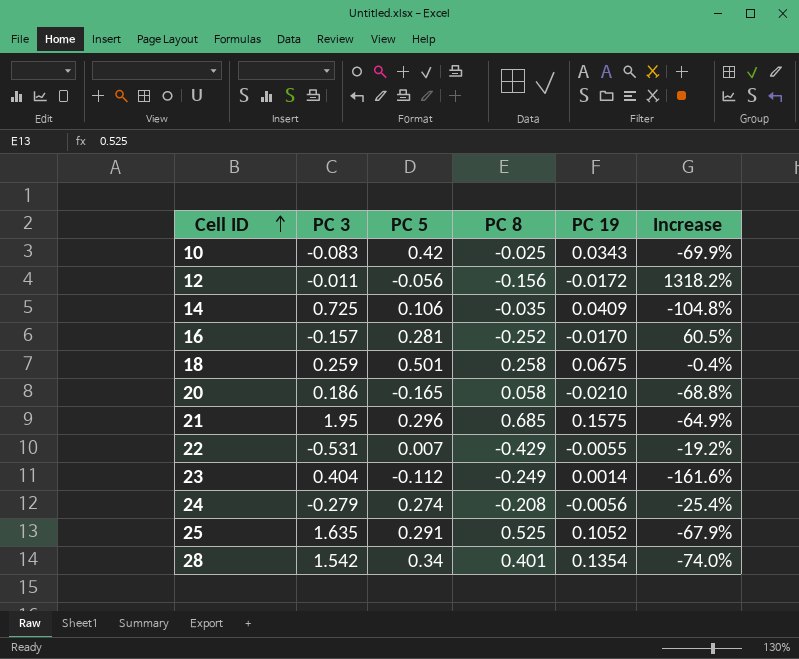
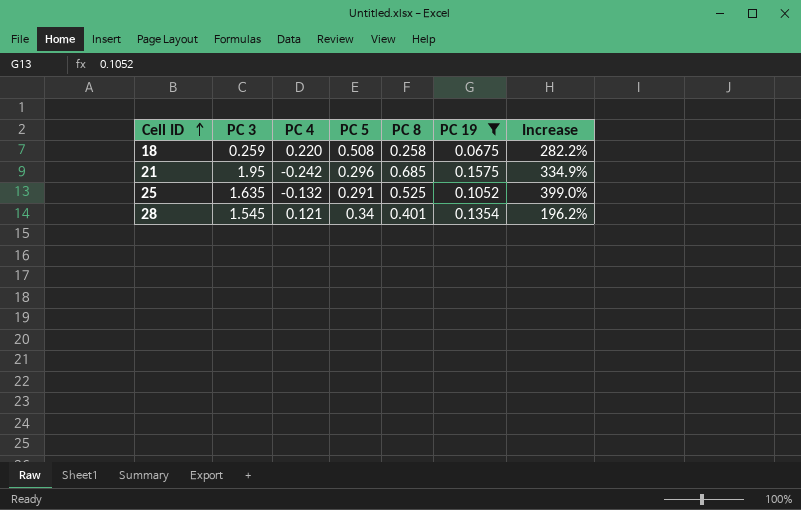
filter: none -> PC 19 >= 0.0675
column PC 4 | position: none -> 3
column Increase | formula: ([PC 8] - [PC 3]) / [PC 3] -> ([PC 8] - [PC 19]) / [PC 19]
18 | PC 5: 0.501 -> 0.508
28 | PC 3: 1.542 -> 1.545

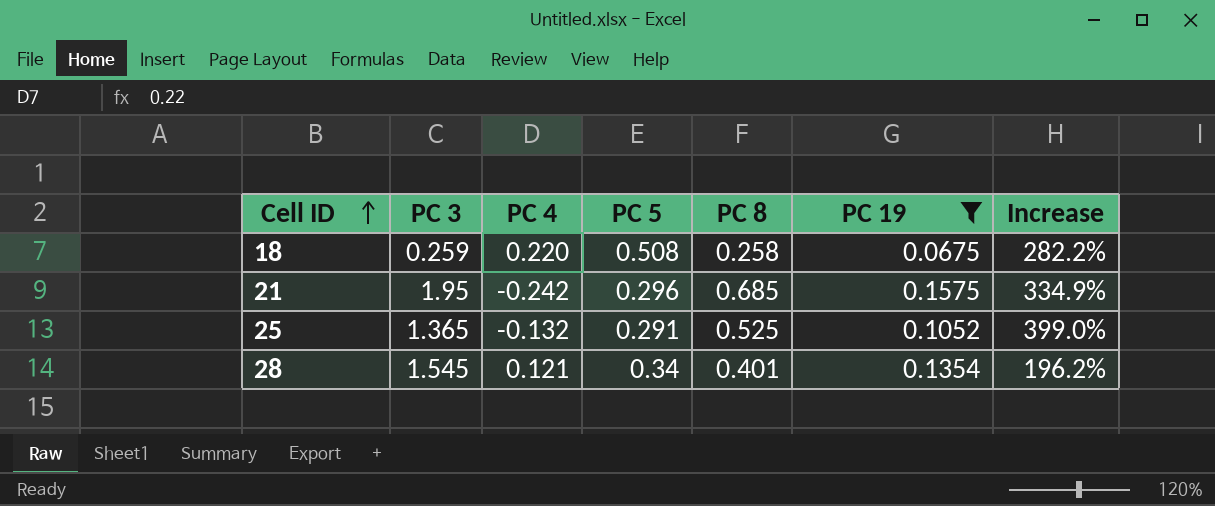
25 | PC 3: 1.635 -> 1.365

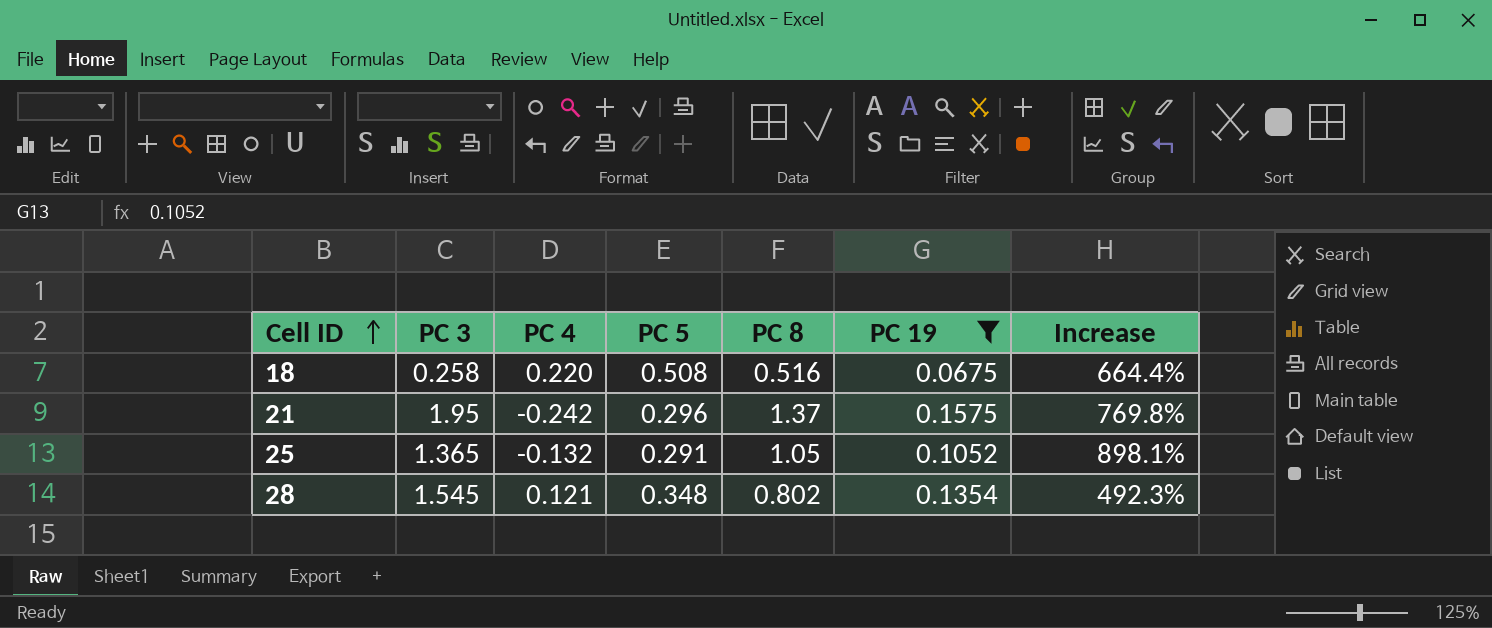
18 | PC 3: 0.259 -> 0.258
18 | PC 8: 0.258 -> 0.516
18 | Increase: 282.2% -> 664.4%
21 | PC 8: 0.685 -> 1.37
21 | Increase: 334.9% -> 769.8%
25 | PC 8: 0.525 -> 1.05
25 | Increase: 399.0% -> 898.1%
28 | PC 5: 0.34 -> 0.348
28 | PC 8: 0.401 -> 0.802
28 | Increase: 196.2% -> 492.3%

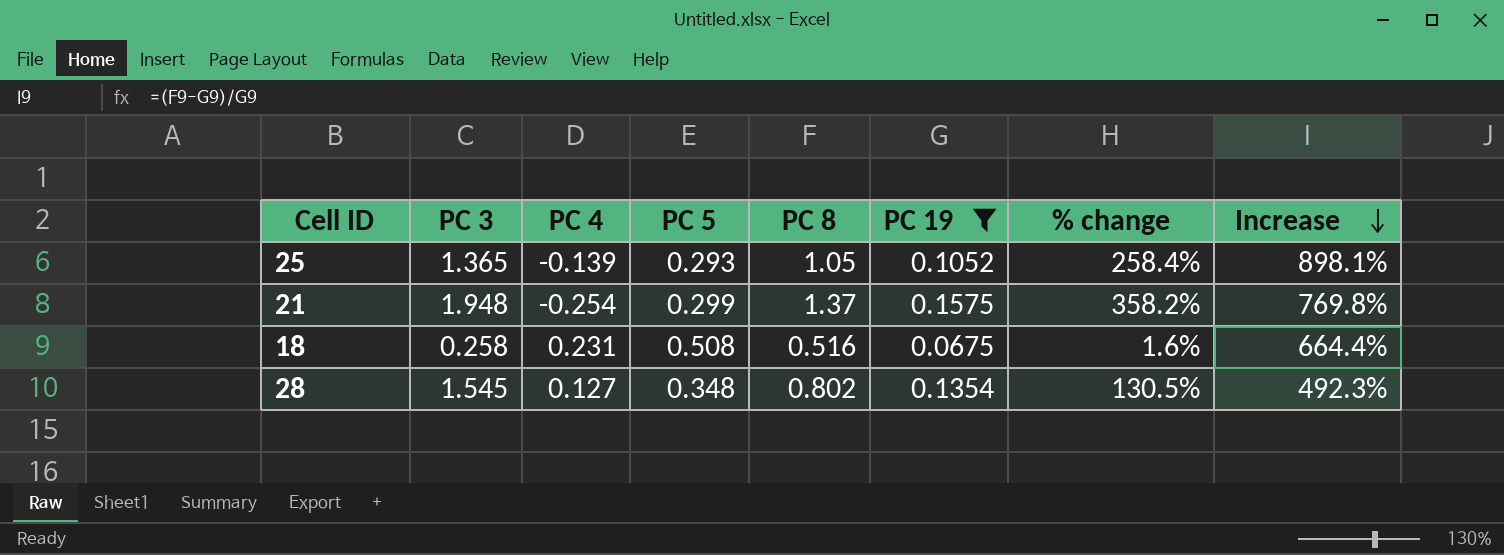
row order: Cell ID ascending -> Increase descending
column % change | formula: none -> ([PC 8] - [PC 5]) / [PC 5]
25 | PC 4: -0.132 -> -0.139
25 | PC 5: 0.291 -> 0.293
21 | PC 3: 1.95 -> 1.948
21 | PC 4: -0.242 -> -0.254
21 | PC 5: 0.296 -> 0.299
18 | PC 4: 0.220 -> 0.231
28 | PC 4: 0.121 -> 0.127

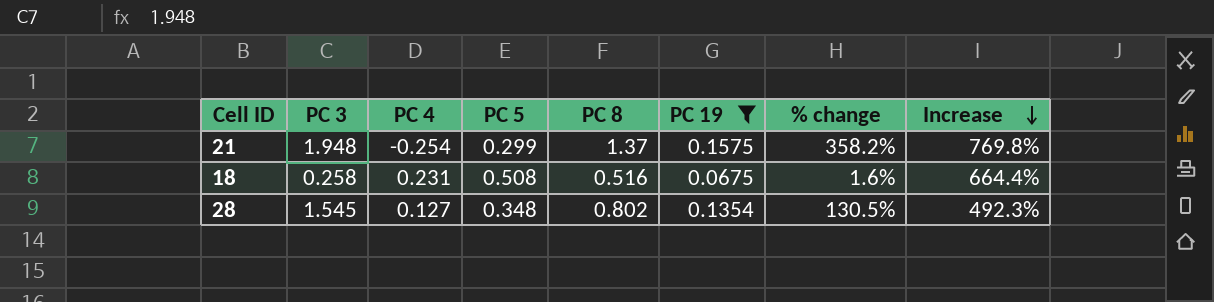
row 25: 1.365 | -0.139 | 0.293 | 1.05 | 0.1052 | 258.4% | 898.1% -> none

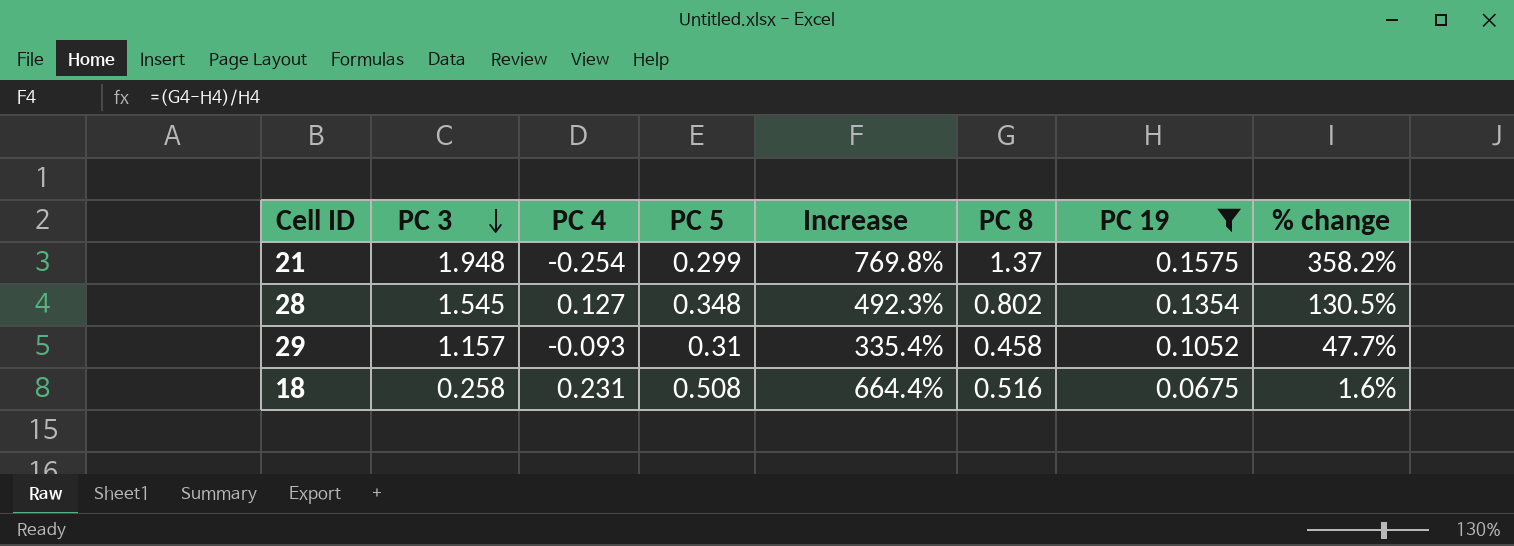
row order: Increase descending -> PC 3 descending
column Increase | position: 8 -> 5
row 29: none -> 1.157 | -0.093 | 0.31 | 335.4% | 0.458 | 0.1052 | 47.7%

